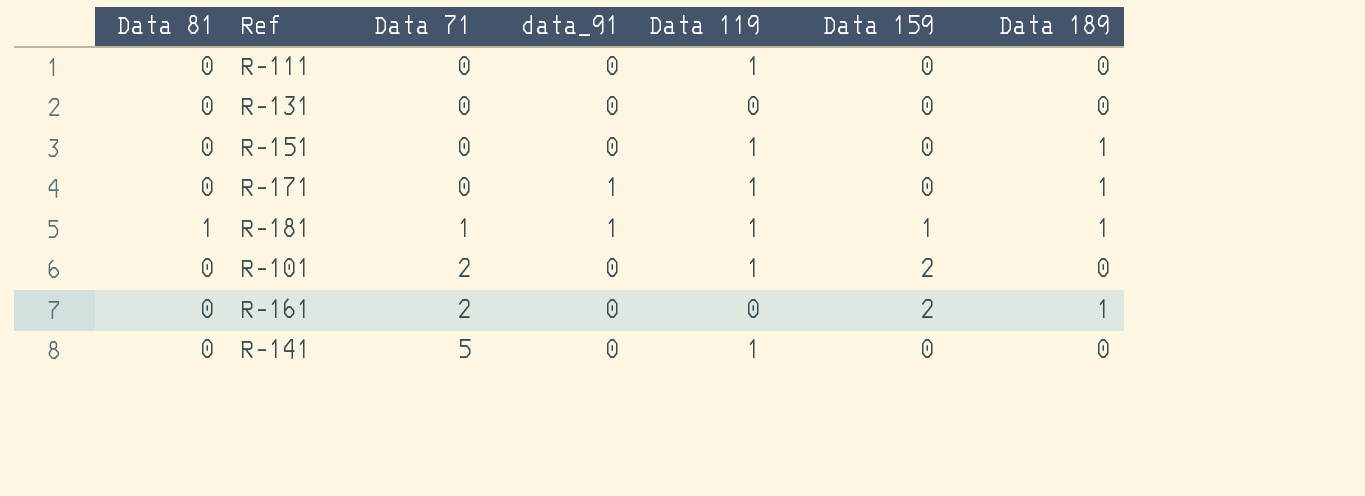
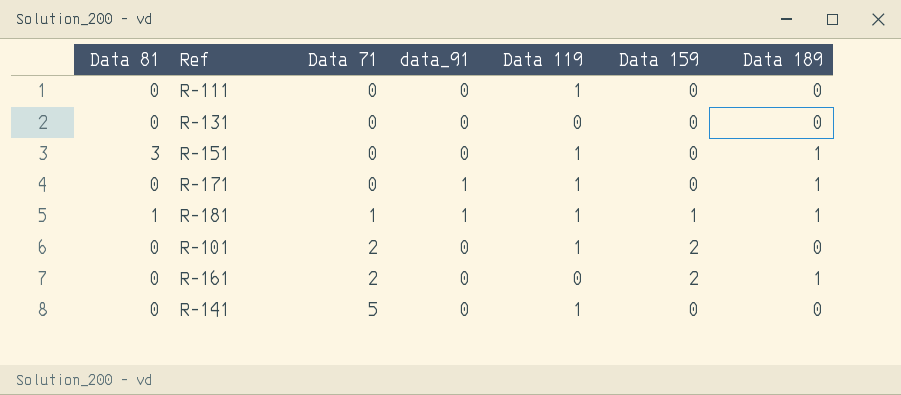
R-151 | Data 81: 0 -> 3

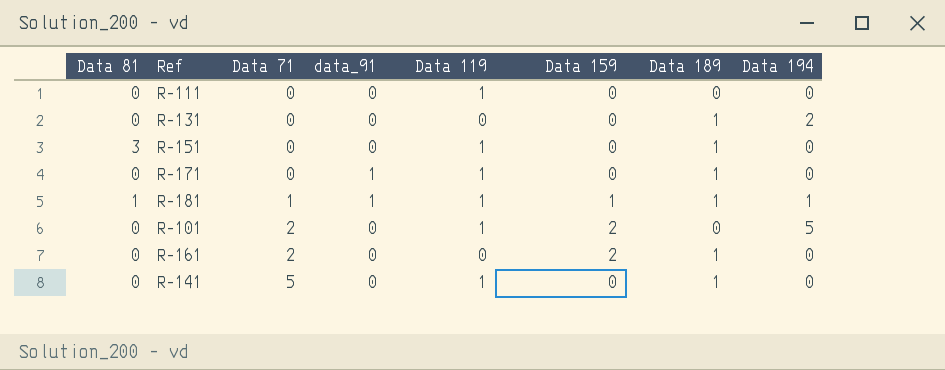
column Data 194 | position: none -> 8
R-131 | Data 189: 0 -> 1
R-141 | Data 189: 0 -> 1

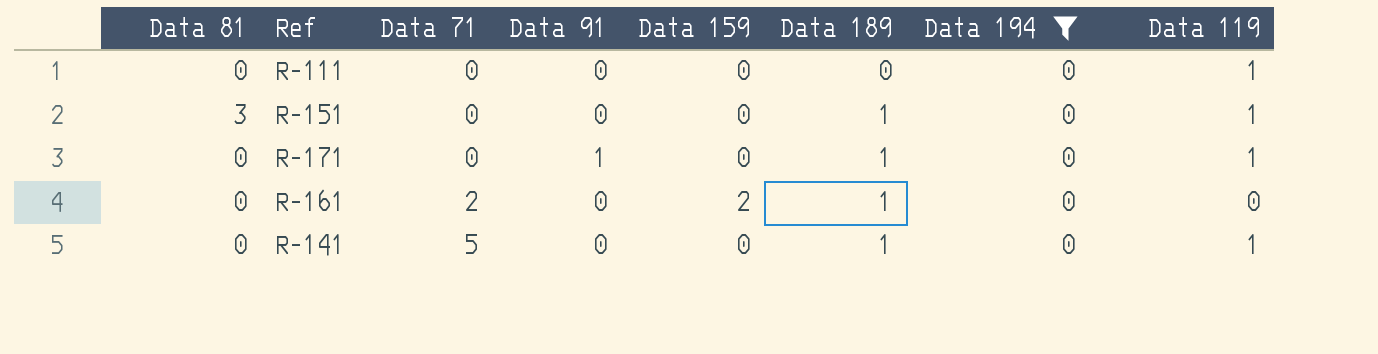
filter: none -> Data 194 = 0
column name: data_91 -> Data 91
column Data 119 | position: 5 -> 8

